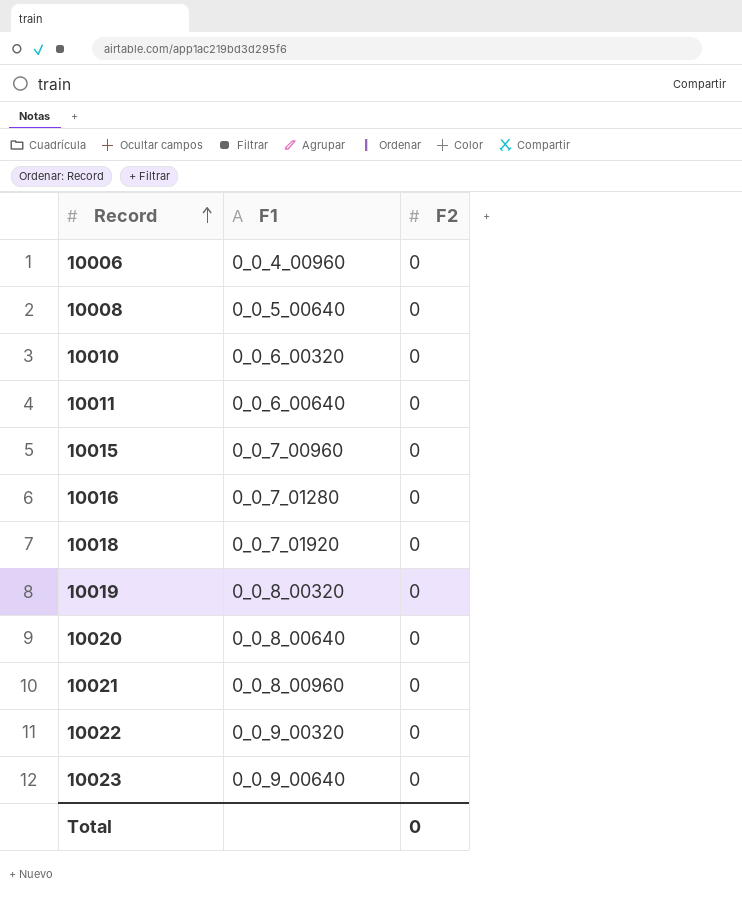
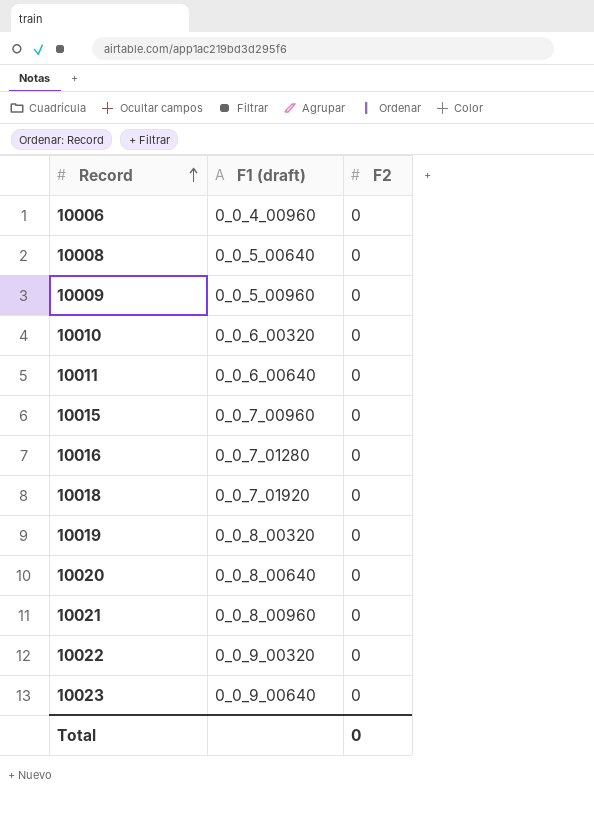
column name: F1 -> F1 (draft)
row 10009: none -> 0_0_5_00960 | 0

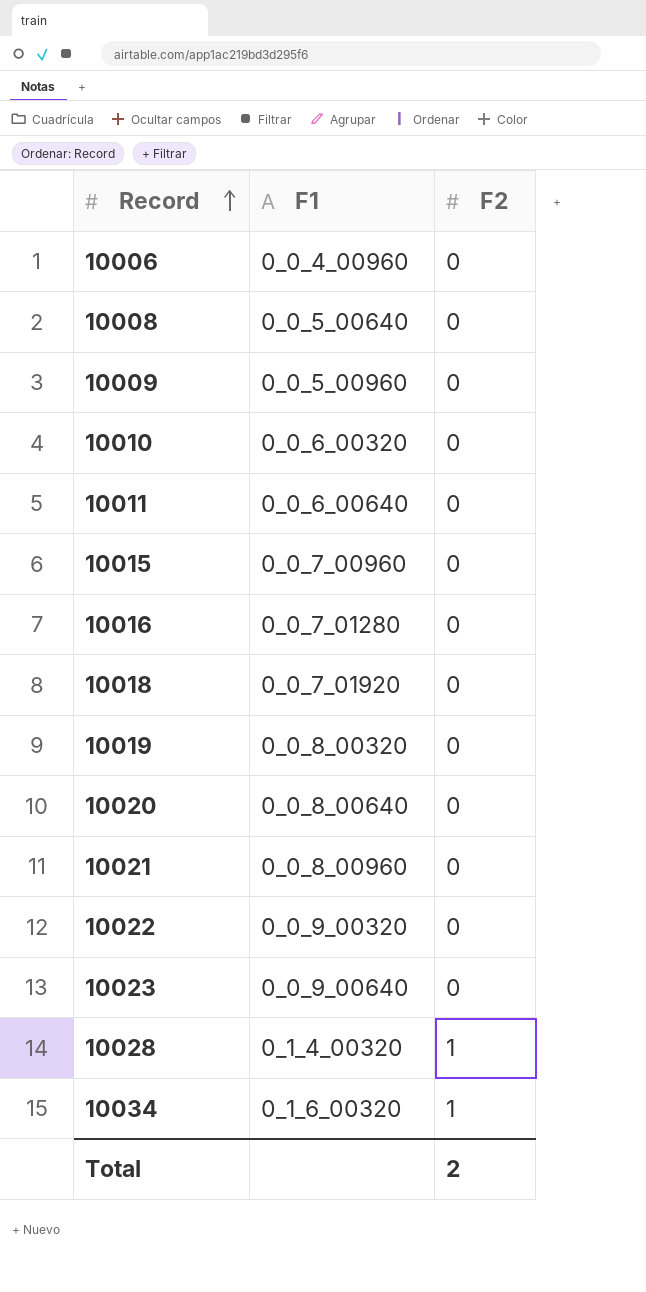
column name: F1 (draft) -> F1
row 10028: none -> 0_1_4_00320 | 1
row 10034: none -> 0_1_6_00320 | 1
Total | F2: 0 -> 2

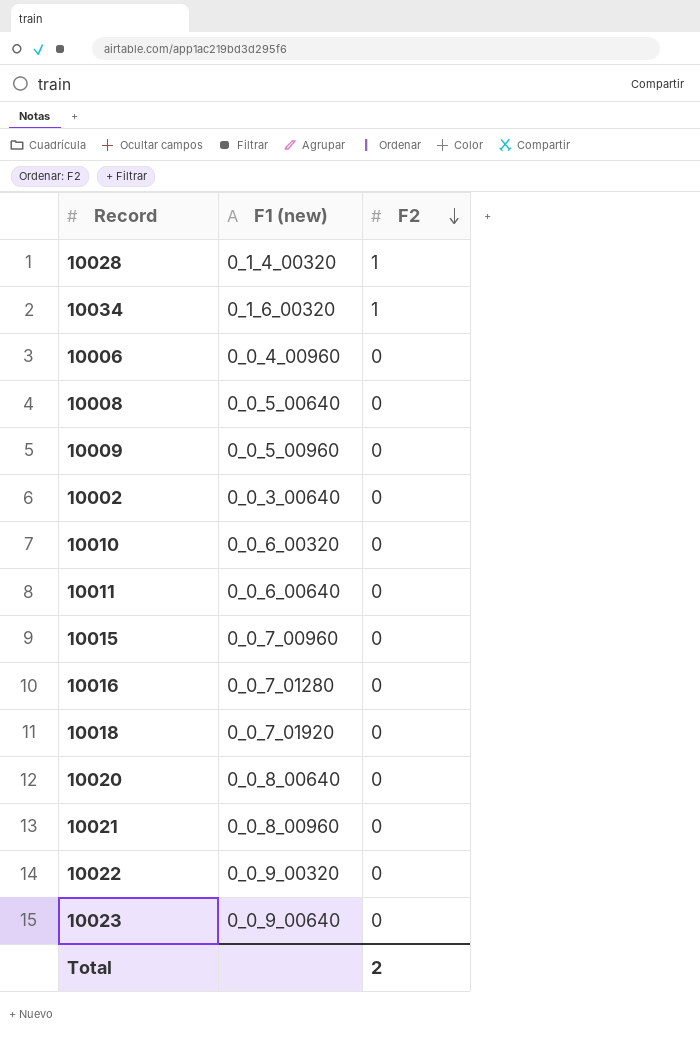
row order: Record ascending -> F2 descending
column name: F1 -> F1 (new)
row 10019: 0_0_8_00320 | 0 -> none
row 10002: none -> 0_0_3_00640 | 0

